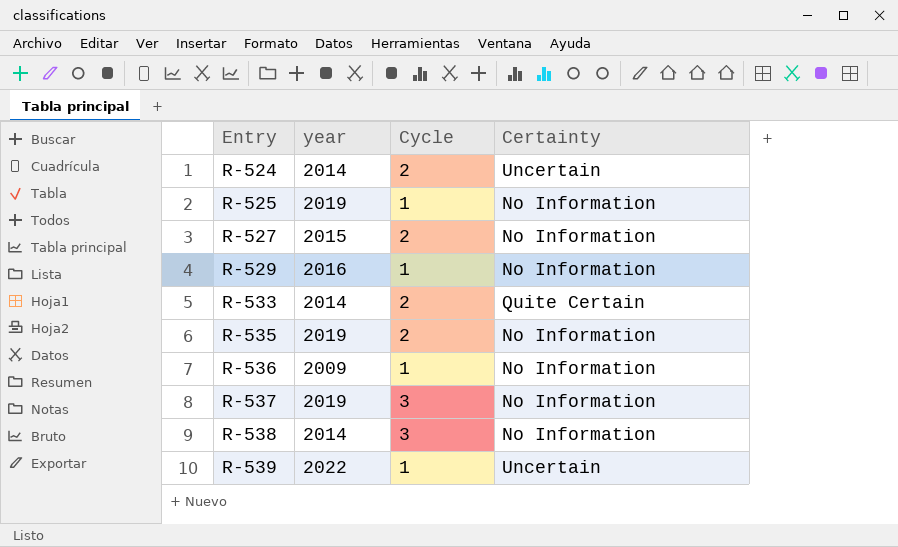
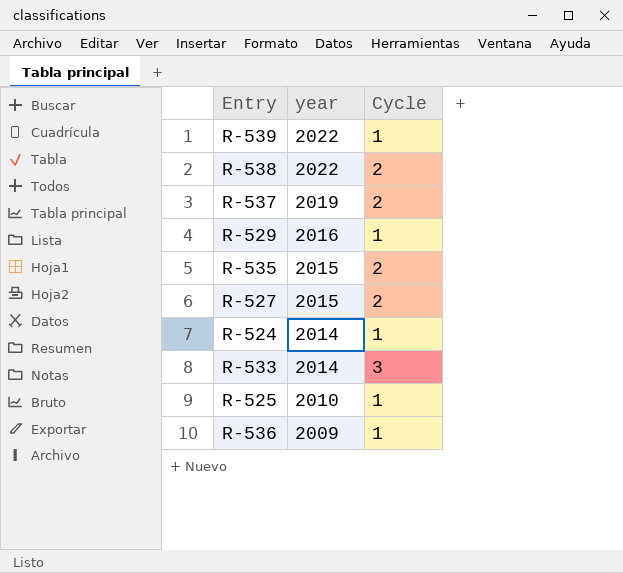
row order: Entry ascending -> year descending
column Certainty | position: 4 -> none
R-538 | year: 2014 -> 2022
R-538 | Cycle: 3 -> 2
R-537 | Cycle: 3 -> 2
R-535 | year: 2019 -> 2015
R-524 | Cycle: 2 -> 1
R-533 | Cycle: 2 -> 3
R-525 | year: 2019 -> 2010

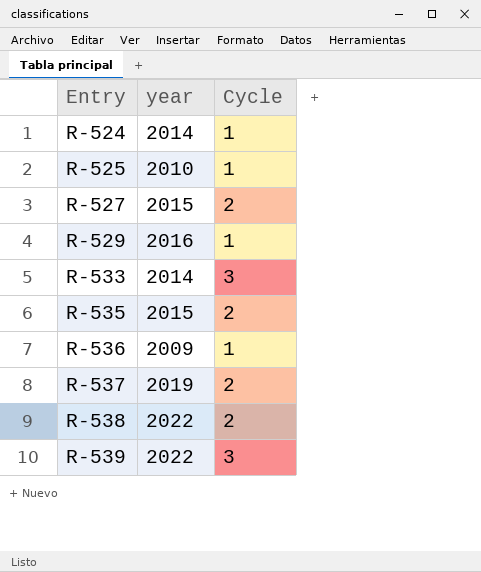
row order: year descending -> Entry ascending
R-539 | Cycle: 1 -> 3

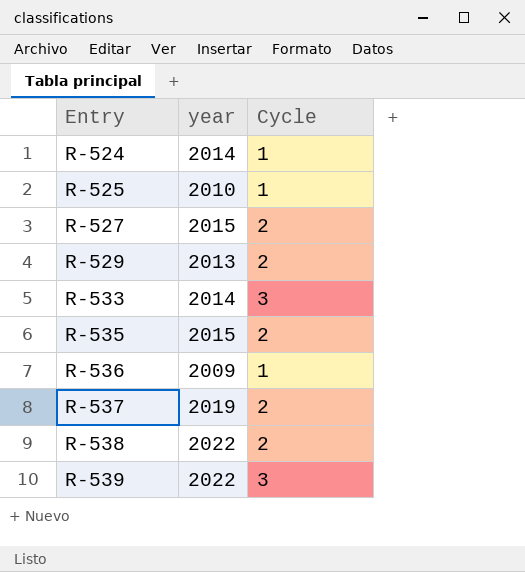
R-529 | year: 2016 -> 2013
R-529 | Cycle: 1 -> 2

